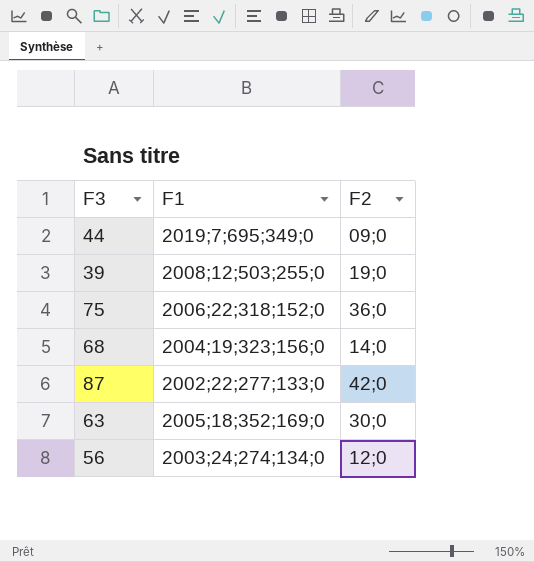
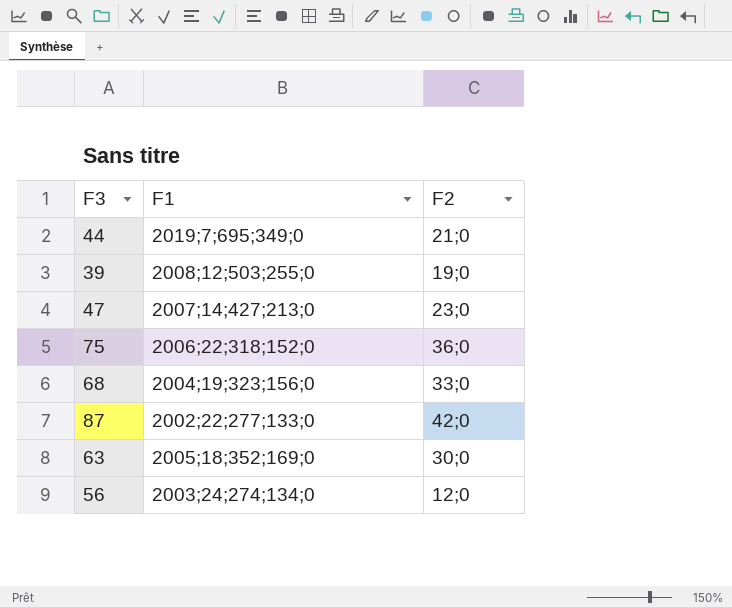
44 | F2: 09;0 -> 21;0
row 47: none -> 2007;14;427;213;0 | 23;0
68 | F2: 14;0 -> 33;0

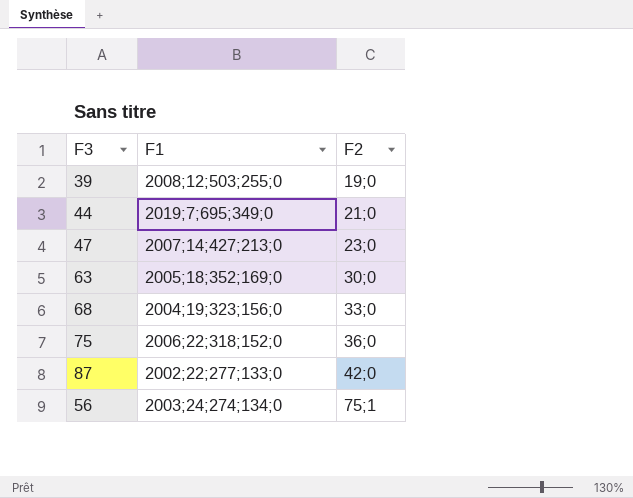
row order: none -> F2 ascending
56 | F2: 12;0 -> 75;1

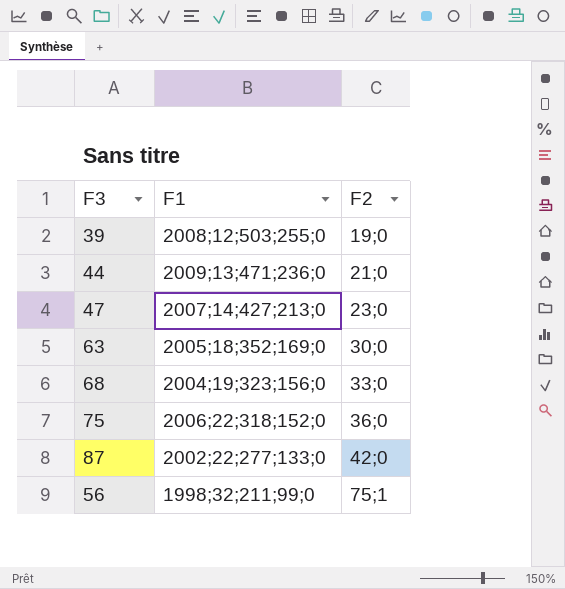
44 | F1: 2019;7;695;349;0 -> 2009;13;471;236;0
56 | F1: 2003;24;274;134;0 -> 1998;32;211;99;0

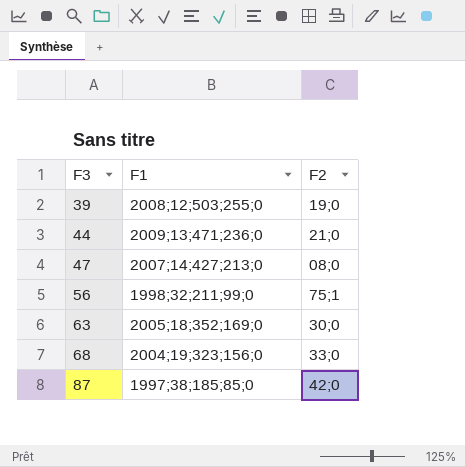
row order: F2 ascending -> F3 ascending
row 75: 2006;22;318;152;0 | 36;0 -> none
47 | F2: 23;0 -> 08;0
87 | F1: 2002;22;277;133;0 -> 1997;38;185;85;0

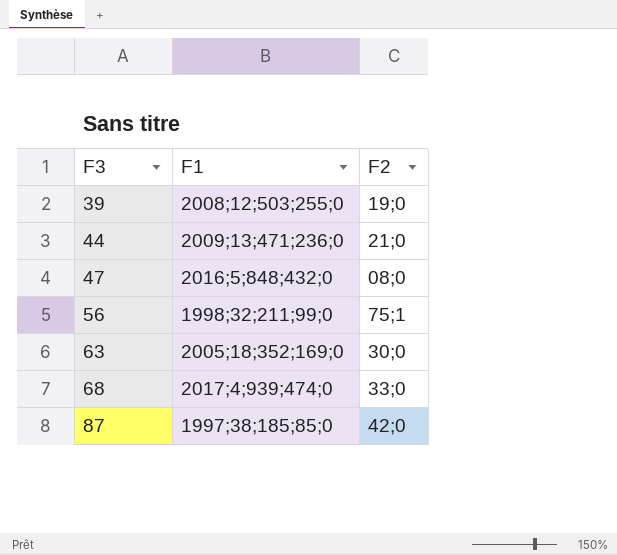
47 | F1: 2007;14;427;213;0 -> 2016;5;848;432;0
68 | F1: 2004;19;323;156;0 -> 2017;4;939;474;0

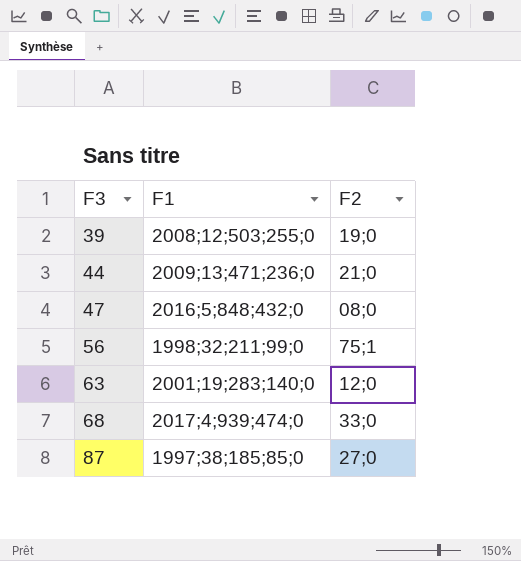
63 | F1: 2005;18;352;169;0 -> 2001;19;283;140;0
63 | F2: 30;0 -> 12;0
87 | F2: 42;0 -> 27;0

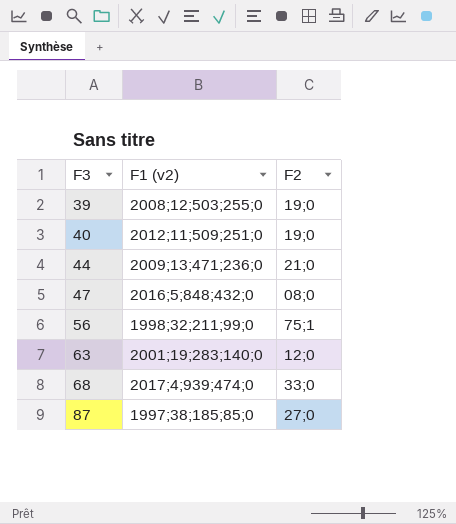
column name: F1 -> F1 (v2)
row 40: none -> 2012;11;509;251;0 | 19;0

